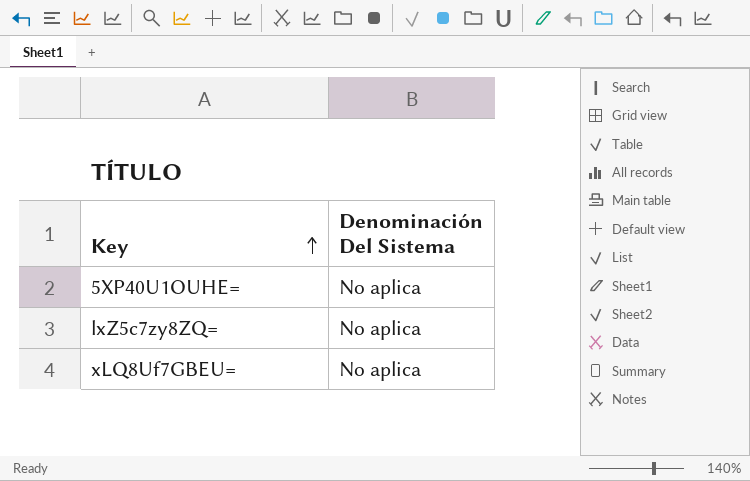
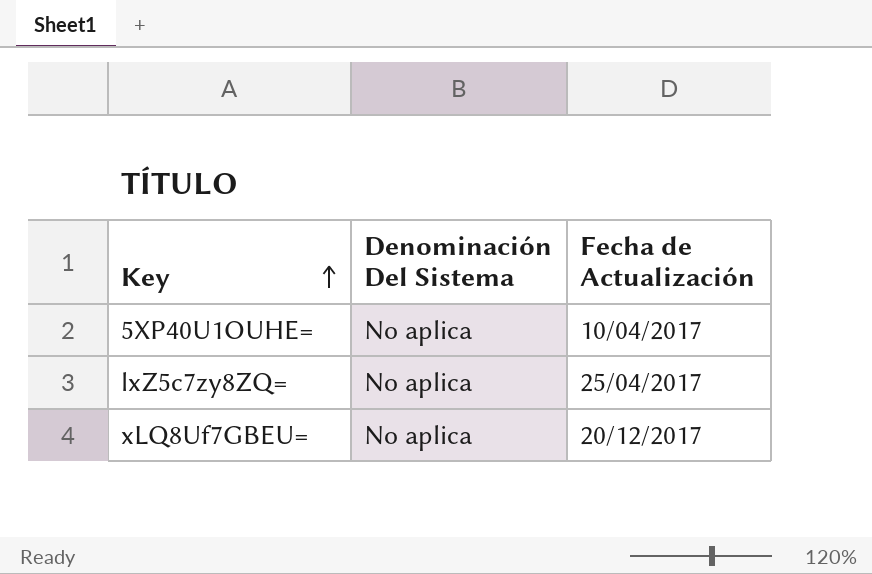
column Fecha de Actualización | position: none -> 3

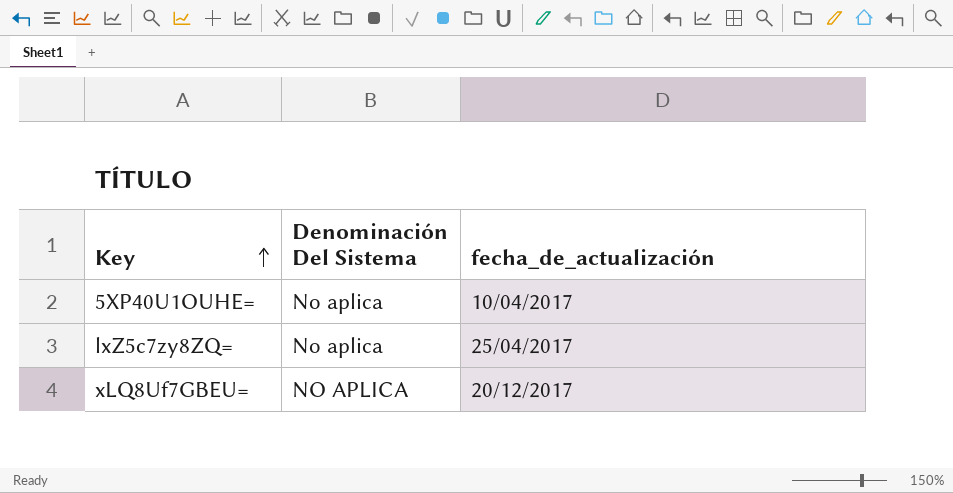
column name: Fecha de Actualización -> fecha_de_actualización
xLQ8Uf7GBEU= | Denominación Del Sistema: No aplica -> NO APLICA

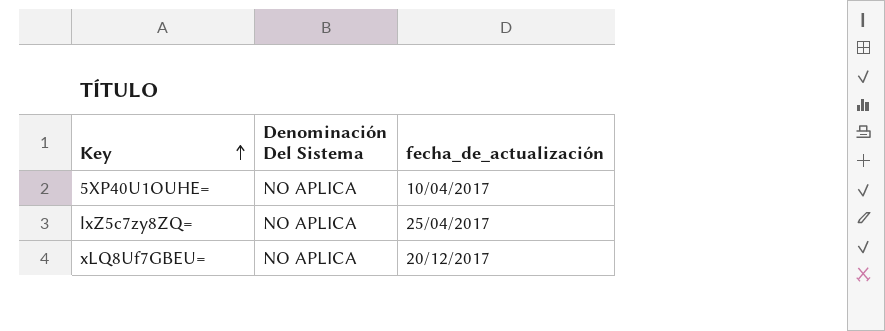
5XP40U1OUHE= | Denominación Del Sistema: No aplica -> NO APLICA
lxZ5c7zy8ZQ= | Denominación Del Sistema: No aplica -> NO APLICA

